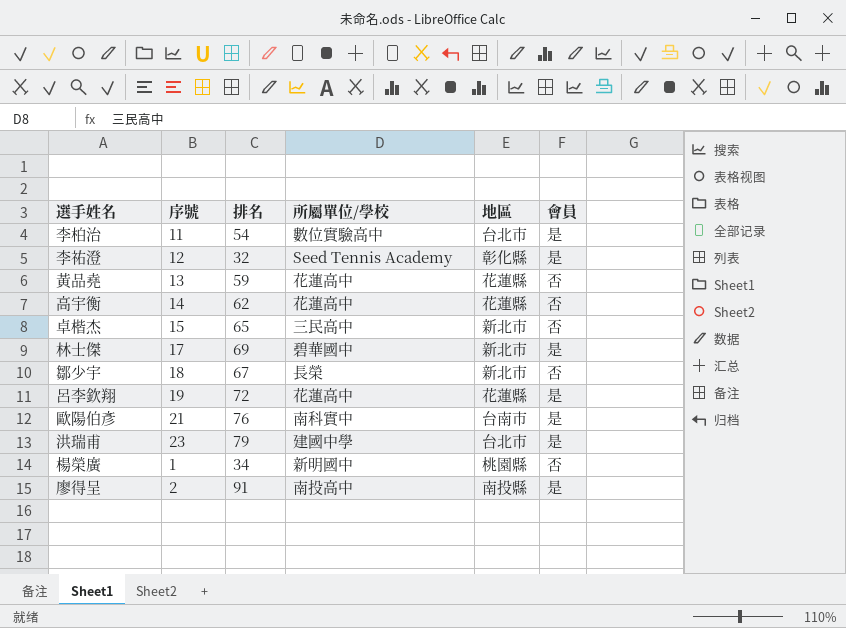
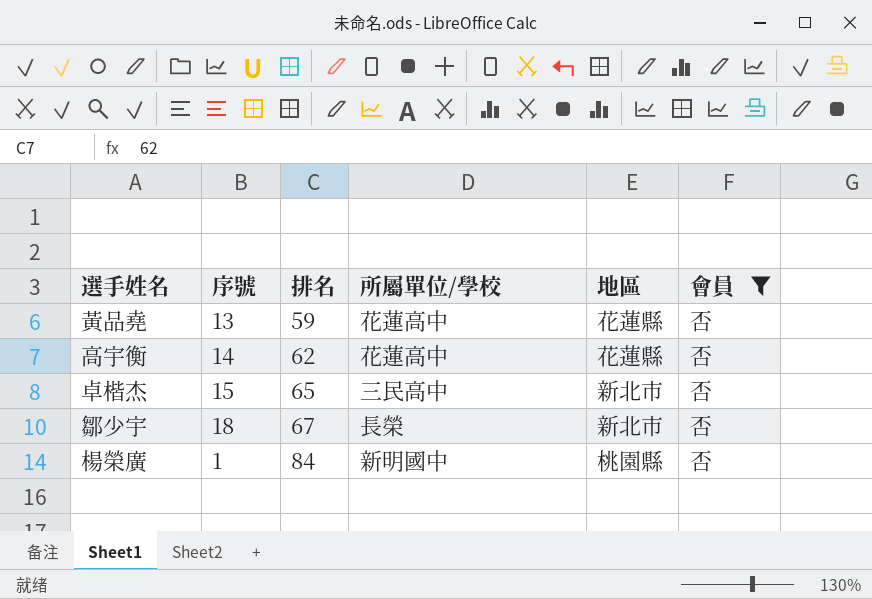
filter: none -> 會員 = 否
楊榮廣 | 排名: 34 -> 84

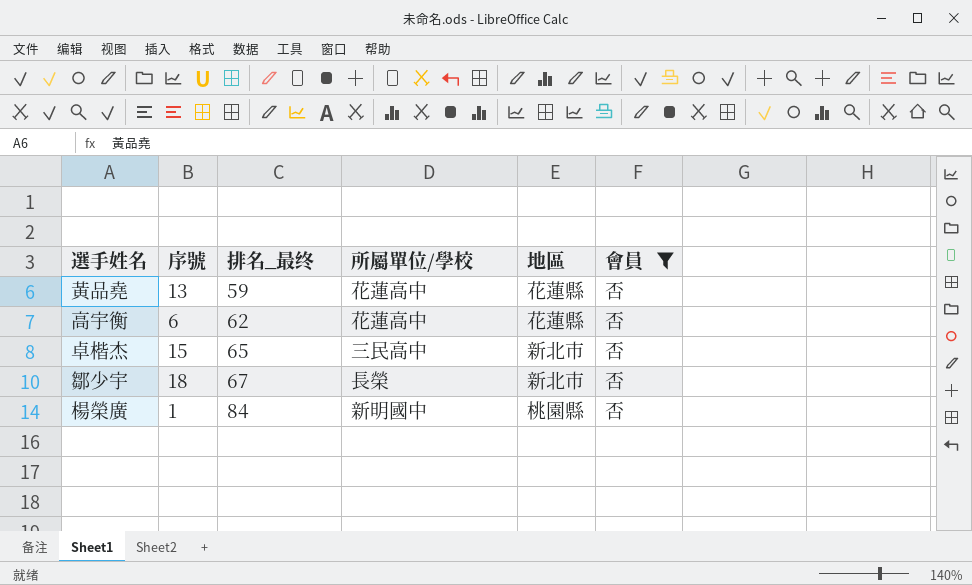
column name: 排名 -> 排名_最终
高宇衡 | 序號: 14 -> 6

